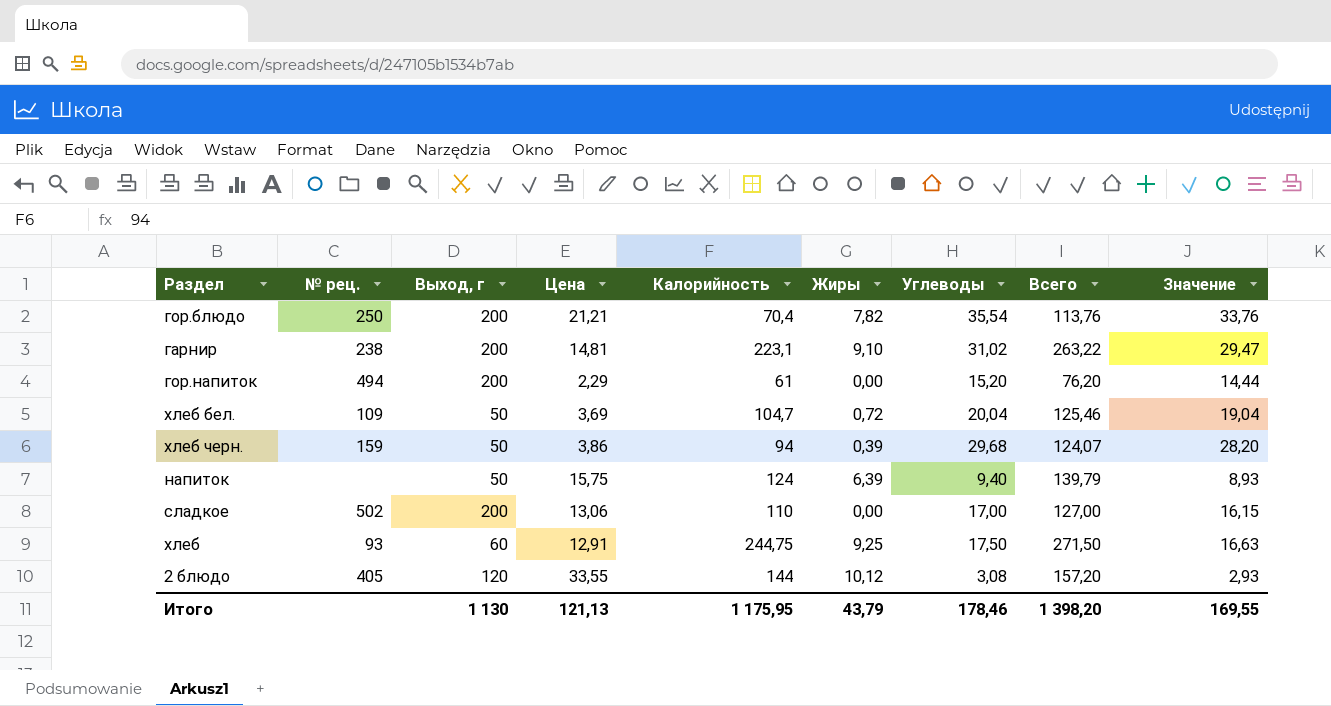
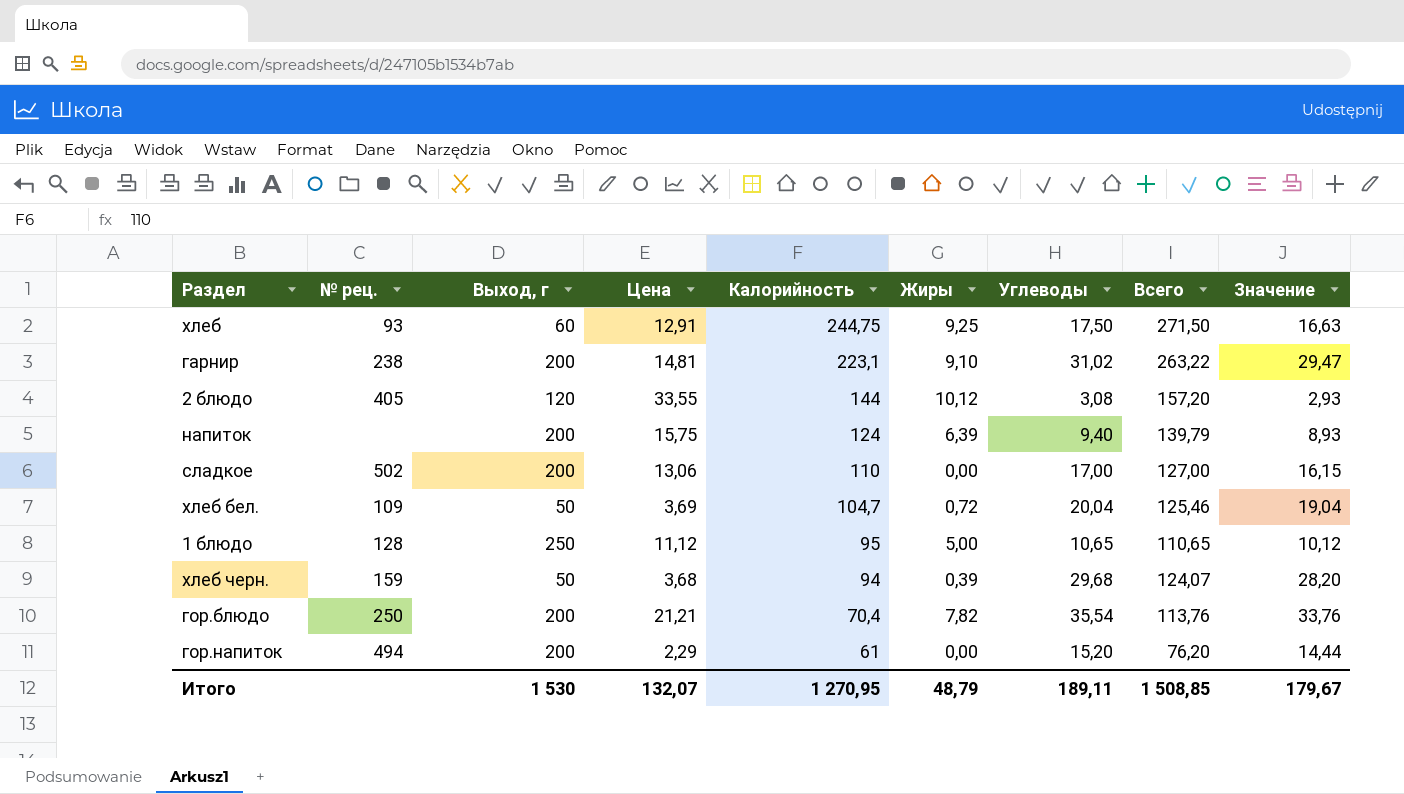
row order: none -> Калорийность descending
напиток | Выход, г: 50 -> 200
row 1 блюдо: none -> 128 | 250 | 11,12 | 95 | 5,00 | 10,65 | 110,65 | 10,12
хлеб черн. | Цена: 3,86 -> 3,68
Итого | Выход, г: 1 130 -> 1 530
Итого | Цена: 121,13 -> 132,07
Итого | Калорийность: 1 175,95 -> 1 270,95
Итого | Жиры: 43,79 -> 48,79
Итого | Углеводы: 178,46 -> 189,11
Итого | Всего: 1 398,20 -> 1 508,85
Итого | Значение: 169,55 -> 179,67

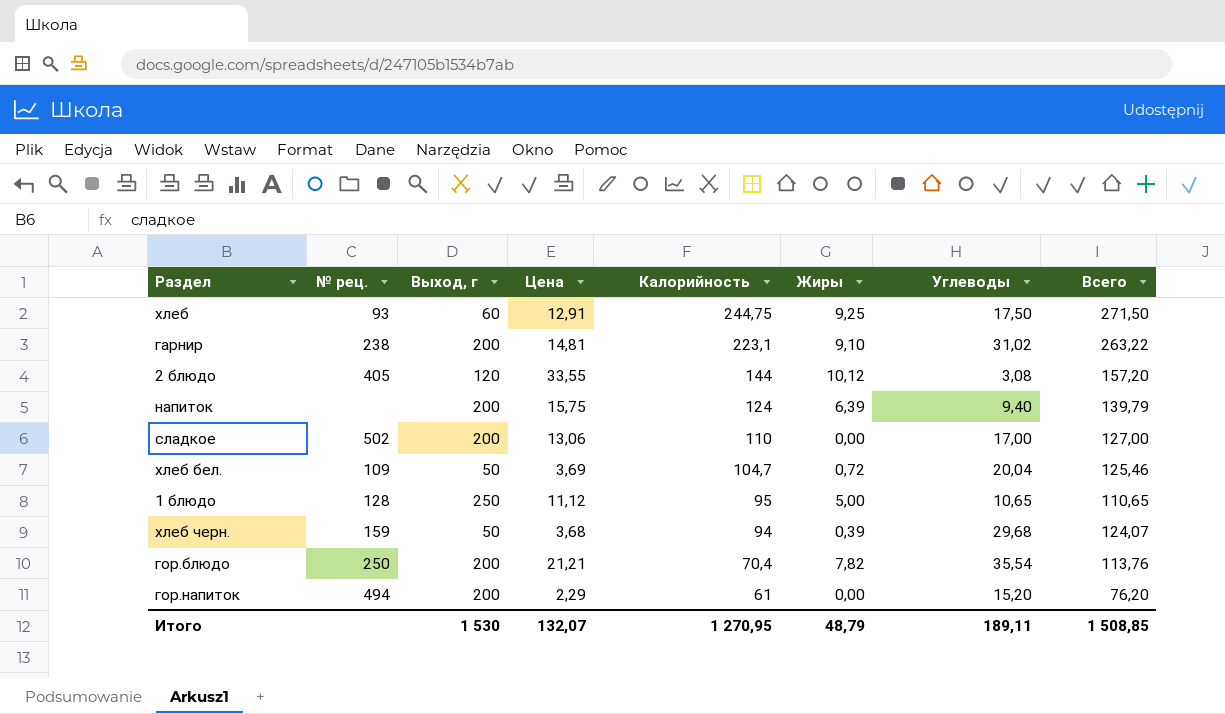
column Значение | formula: [Углеводы] * 0,95 -> none

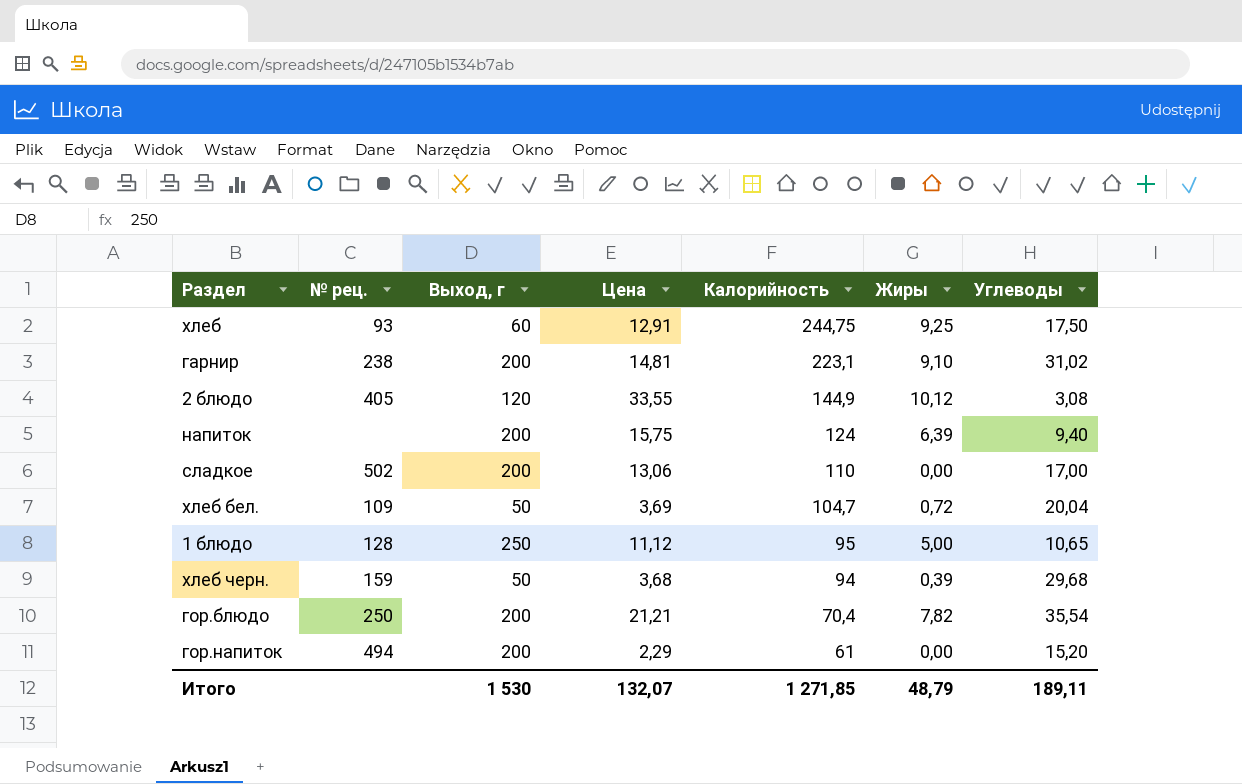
column Всего | formula: [Калорийность] + [Жиры] + [Углеводы] -> none
2 блюдо | Калорийность: 144 -> 144,9
Итого | Калорийность: 1 270,95 -> 1 271,85

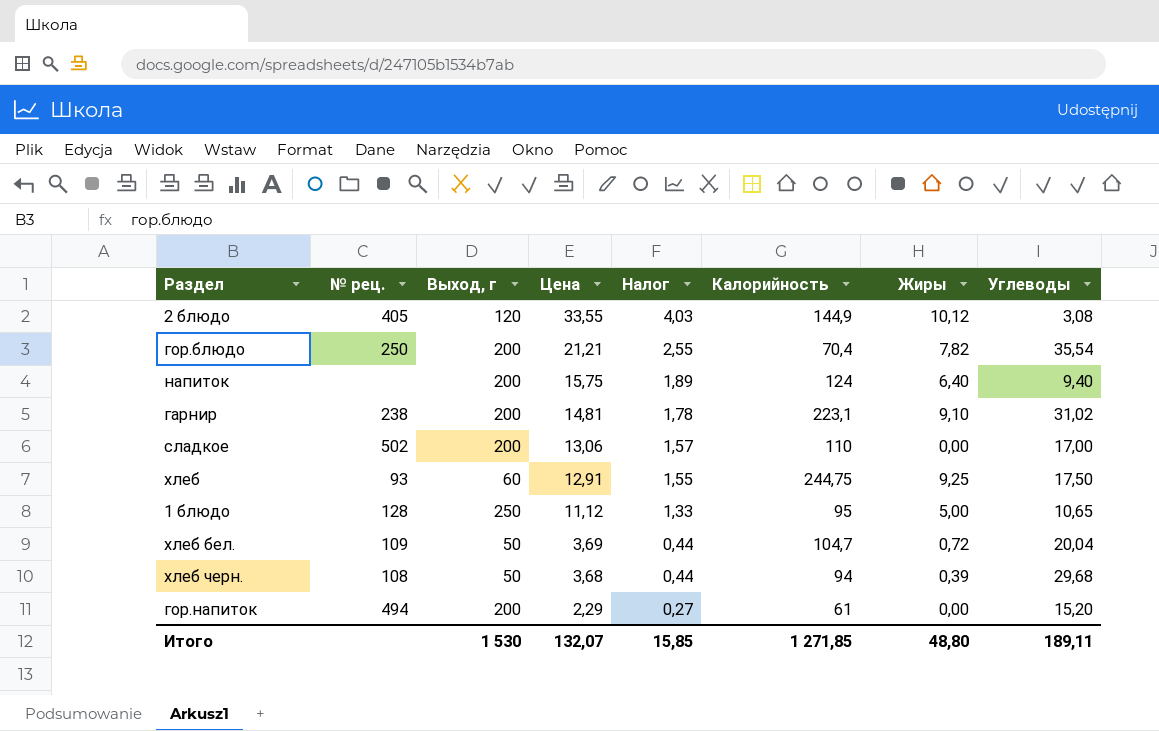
row order: Калорийность descending -> Цена descending
column Налог | formula: none -> [Цена] * 0,12
напиток | Жиры: 6,39 -> 6,40
хлеб черн. | № рец.: 159 -> 108
Итого | Жиры: 48,79 -> 48,80

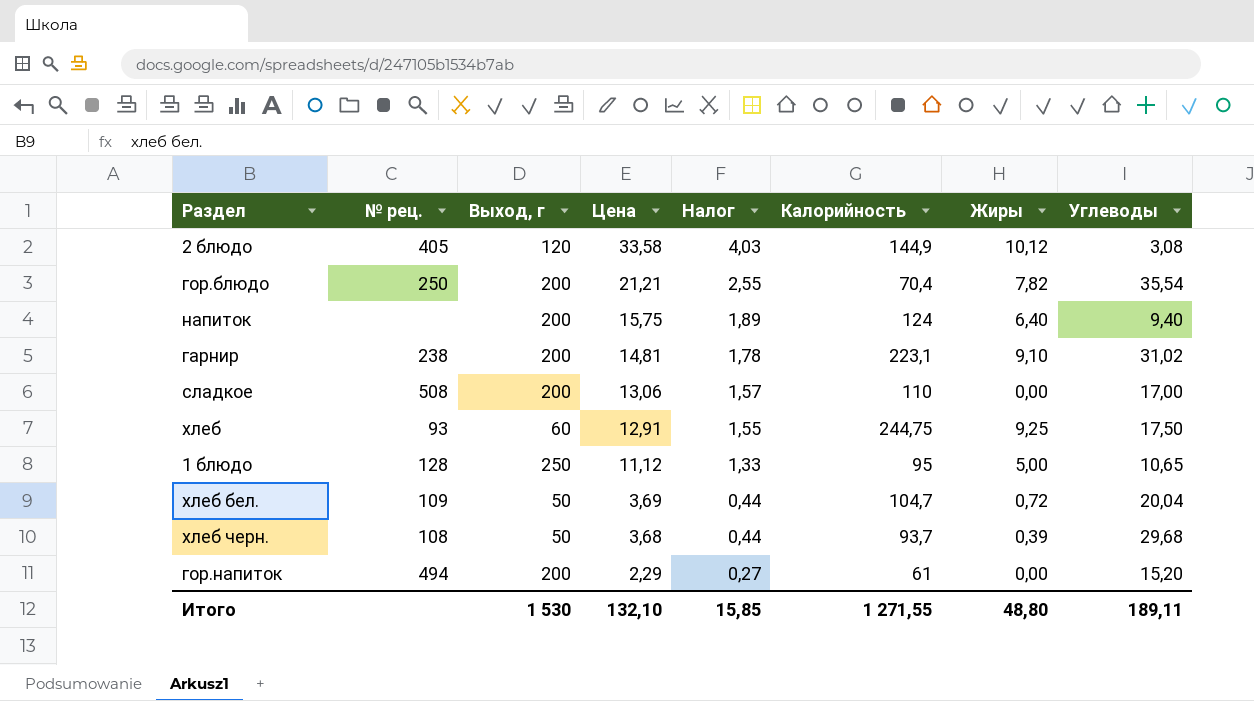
2 блюдо | Цена: 33,55 -> 33,58
сладкое | № рец.: 502 -> 508
хлеб черн. | Калорийность: 94 -> 93,7
Итого | Цена: 132,07 -> 132,10
Итого | Калорийность: 1 271,85 -> 1 271,55

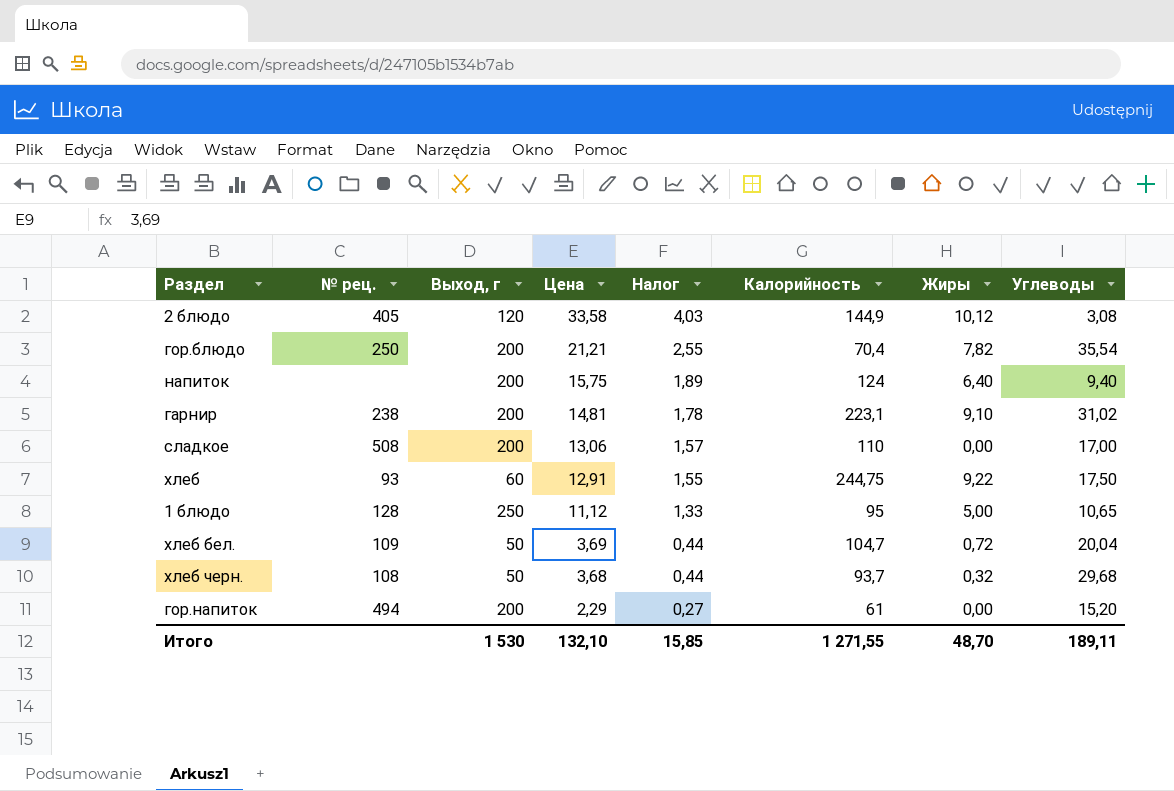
хлеб | Жиры: 9,25 -> 9,22
хлеб черн. | Жиры: 0,39 -> 0,32
Итого | Жиры: 48,80 -> 48,70

